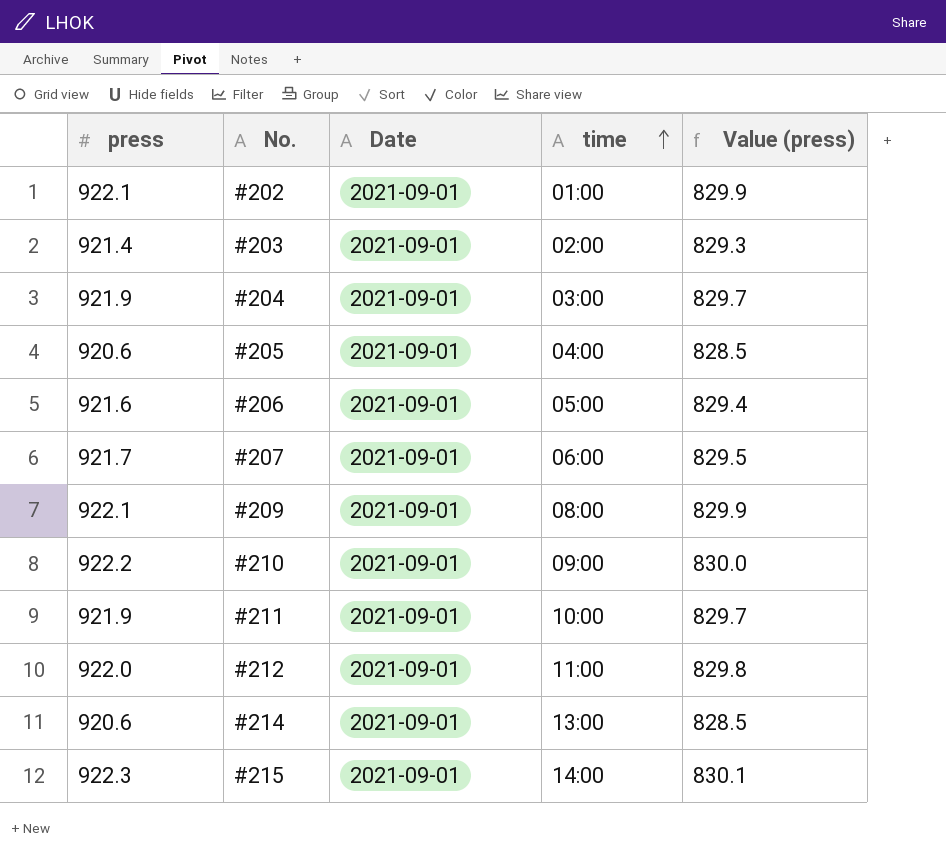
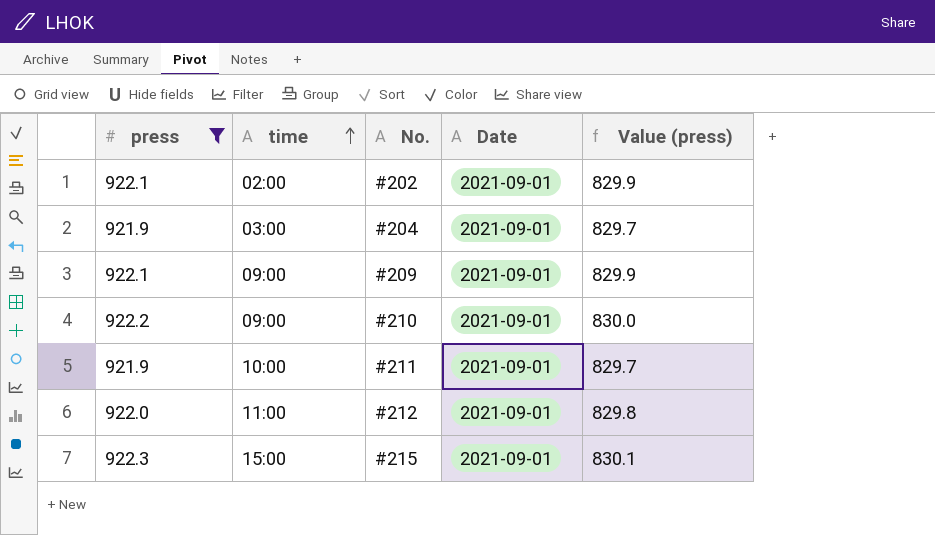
filter: none -> press >= 921.9
column time | position: 4 -> 2
#202 | time: 01:00 -> 02:00
#209 | time: 08:00 -> 09:00
#215 | time: 14:00 -> 15:00

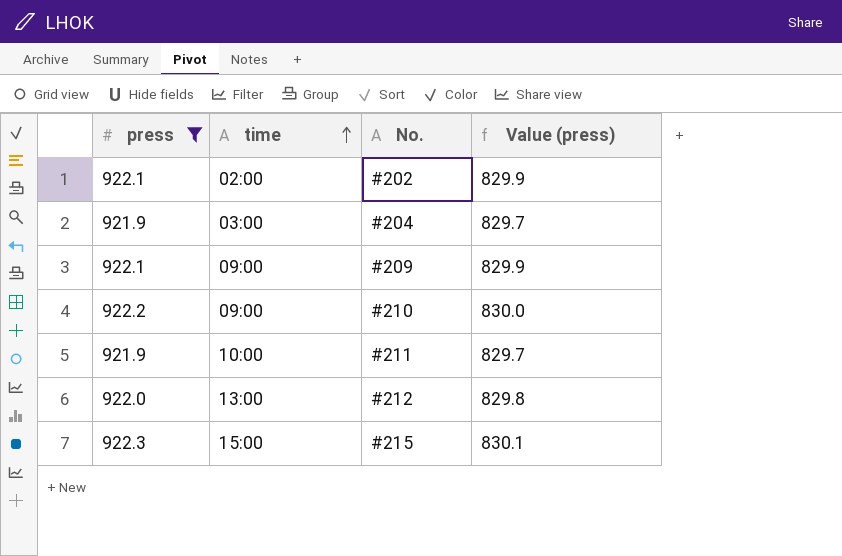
column Date | position: 4 -> none
#212 | time: 11:00 -> 13:00

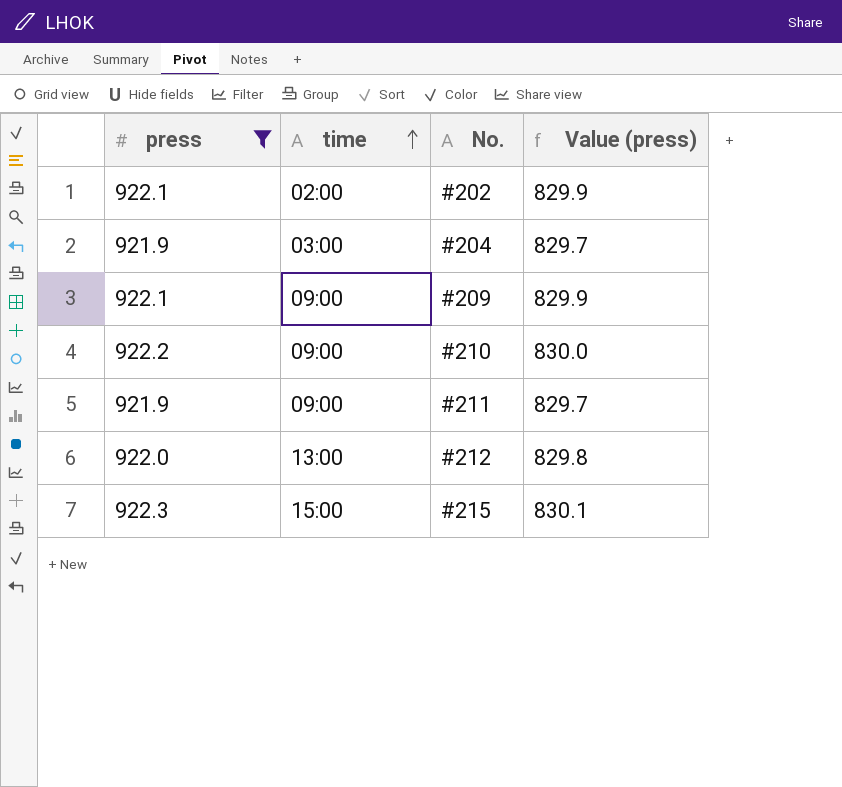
#211 | time: 10:00 -> 09:00

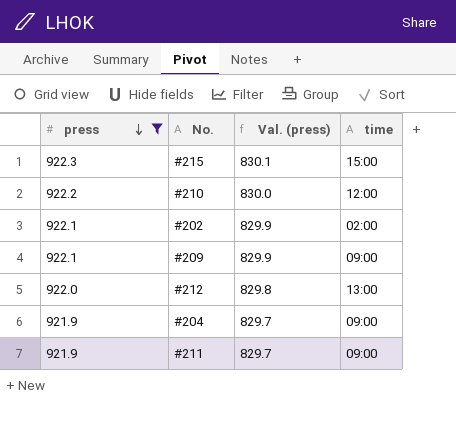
row order: time ascending -> press descending
column name: Value (press) -> Val. (press)
column time | position: 2 -> 4
#210 | time: 09:00 -> 12:00
#204 | time: 03:00 -> 09:00

